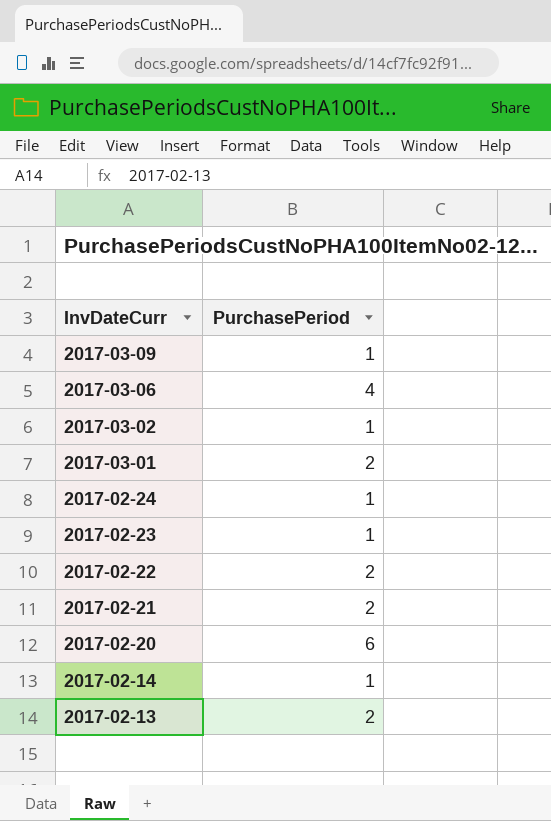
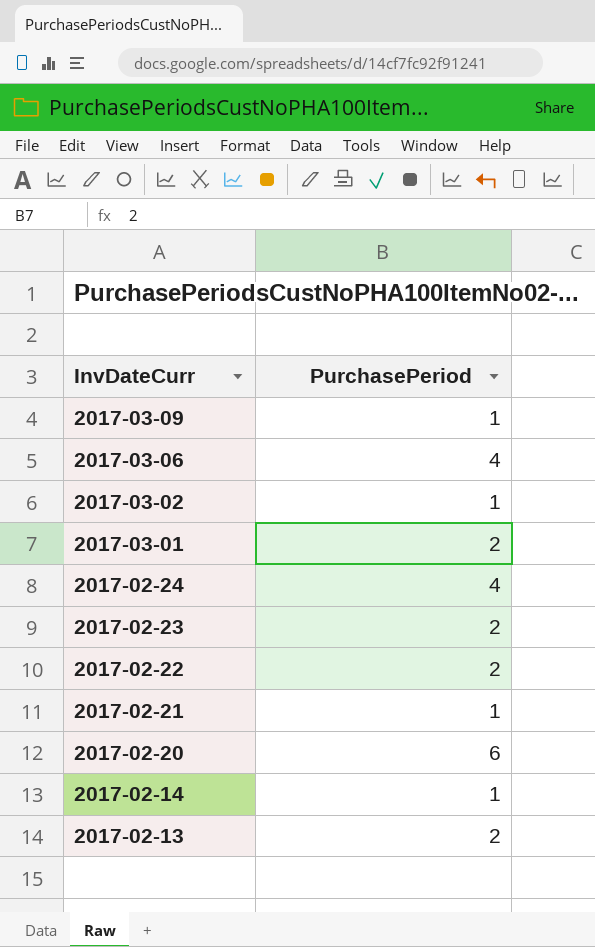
2017-02-24 | PurchasePeriod: 1 -> 4
2017-02-23 | PurchasePeriod: 1 -> 2
2017-02-21 | PurchasePeriod: 2 -> 1

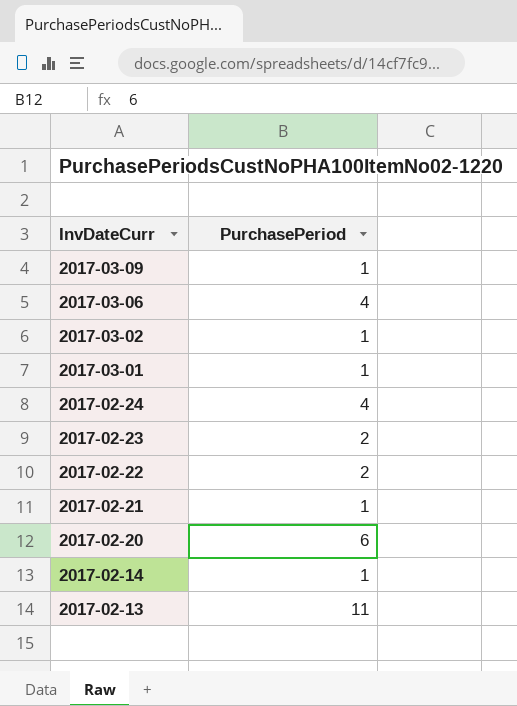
2017-03-01 | PurchasePeriod: 2 -> 1
2017-02-13 | PurchasePeriod: 2 -> 11

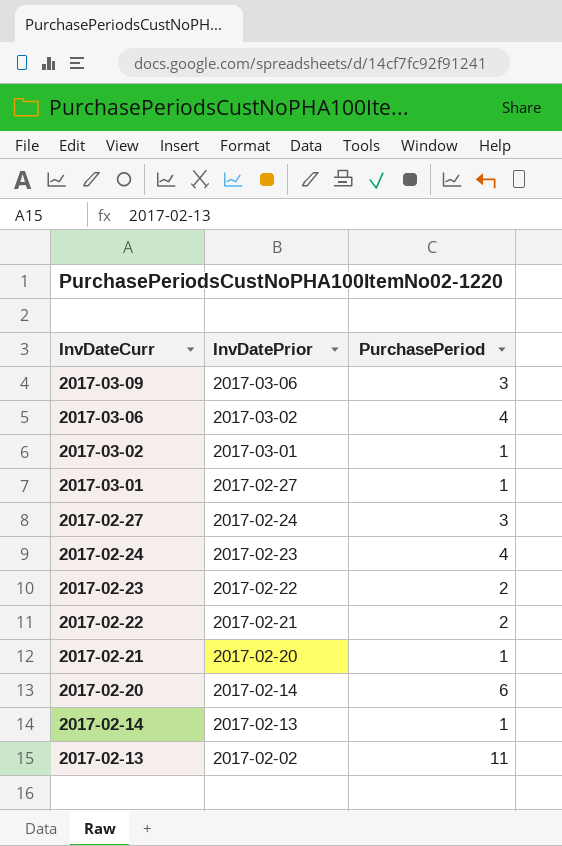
column InvDatePrior | position: none -> 2
2017-03-09 | PurchasePeriod: 1 -> 3
row 2017-02-27: none -> 2017-02-24 | 3

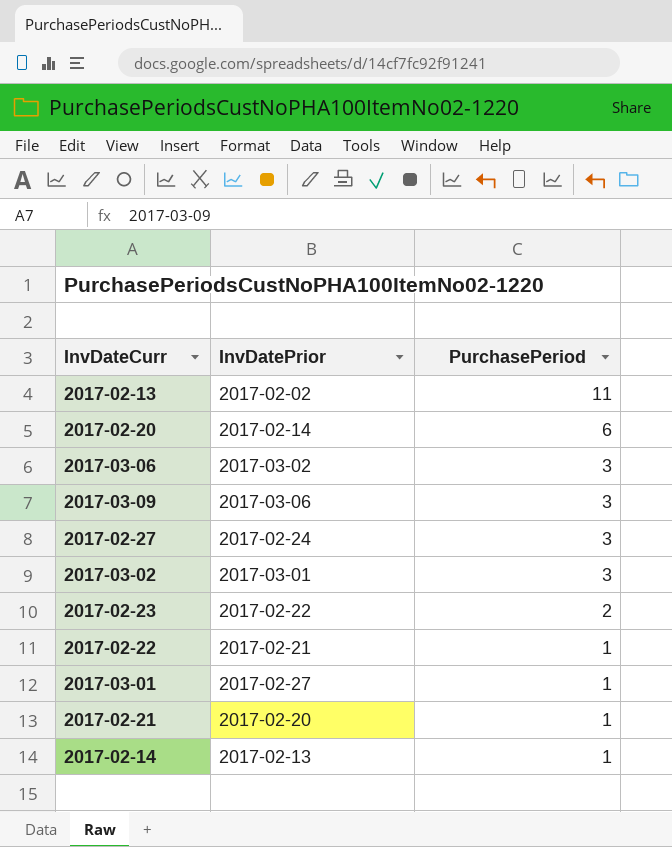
row order: InvDateCurr descending -> PurchasePeriod descending
row 2017-02-24: 2017-02-23 | 4 -> none
2017-03-06 | PurchasePeriod: 4 -> 3
2017-03-02 | PurchasePeriod: 1 -> 3
2017-02-22 | PurchasePeriod: 2 -> 1

